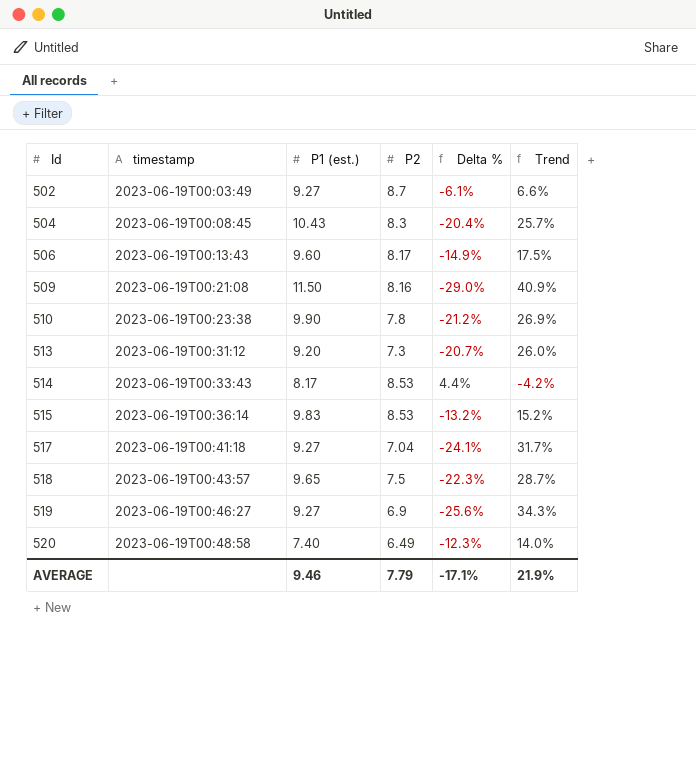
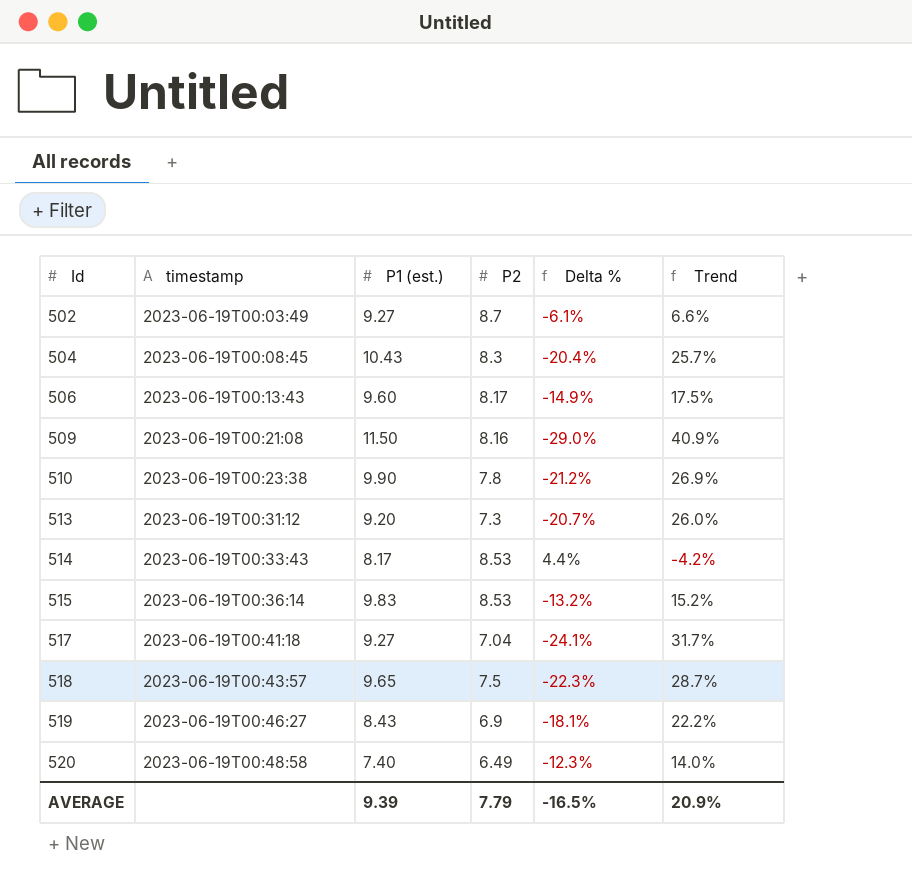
519 | P1 (est.): 9.27 -> 8.43
519 | Delta %: -25.6% -> -18.1%
519 | Trend: 34.3% -> 22.2%
AVERAGE | P1 (est.): 9.46 -> 9.39
AVERAGE | Delta %: -17.1% -> -16.5%
AVERAGE | Trend: 21.9% -> 20.9%

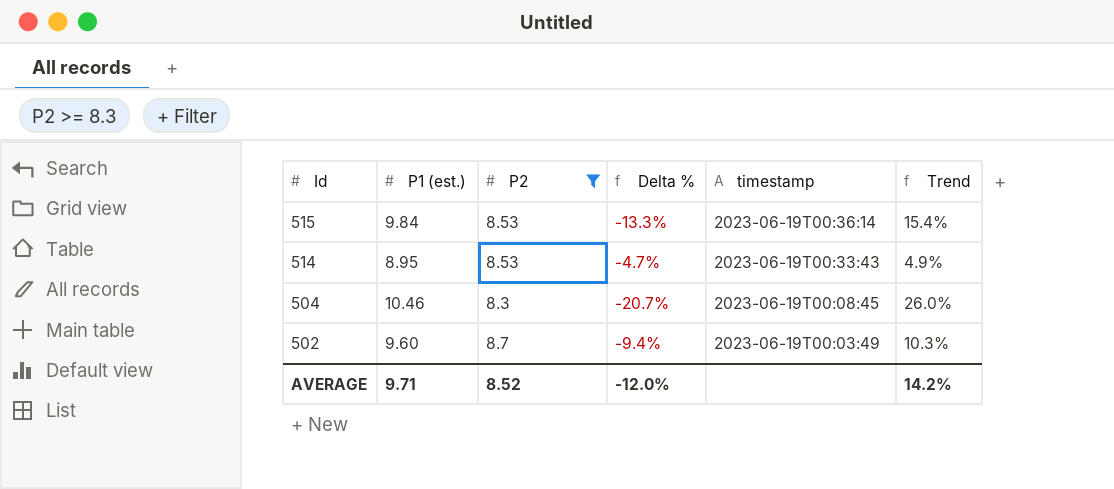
filter: none -> P2 >= 8.3
row order: Id ascending -> Id descending
column timestamp | position: 2 -> 5
515 | P1 (est.): 9.83 -> 9.84
515 | Delta %: -13.2% -> -13.3%
515 | Trend: 15.2% -> 15.4%
514 | P1 (est.): 8.17 -> 8.95
514 | Delta %: 4.4% -> -4.7%
514 | Trend: -4.2% -> 4.9%
504 | P1 (est.): 10.43 -> 10.46
504 | Delta %: -20.4% -> -20.7%
504 | Trend: 25.7% -> 26.0%
502 | P1 (est.): 9.27 -> 9.60
502 | Delta %: -6.1% -> -9.4%
502 | Trend: 6.6% -> 10.3%
AVERAGE | P1 (est.): 9.39 -> 9.71
AVERAGE | P2: 7.79 -> 8.52
AVERAGE | Delta %: -16.5% -> -12.0%
AVERAGE | Trend: 20.9% -> 14.2%

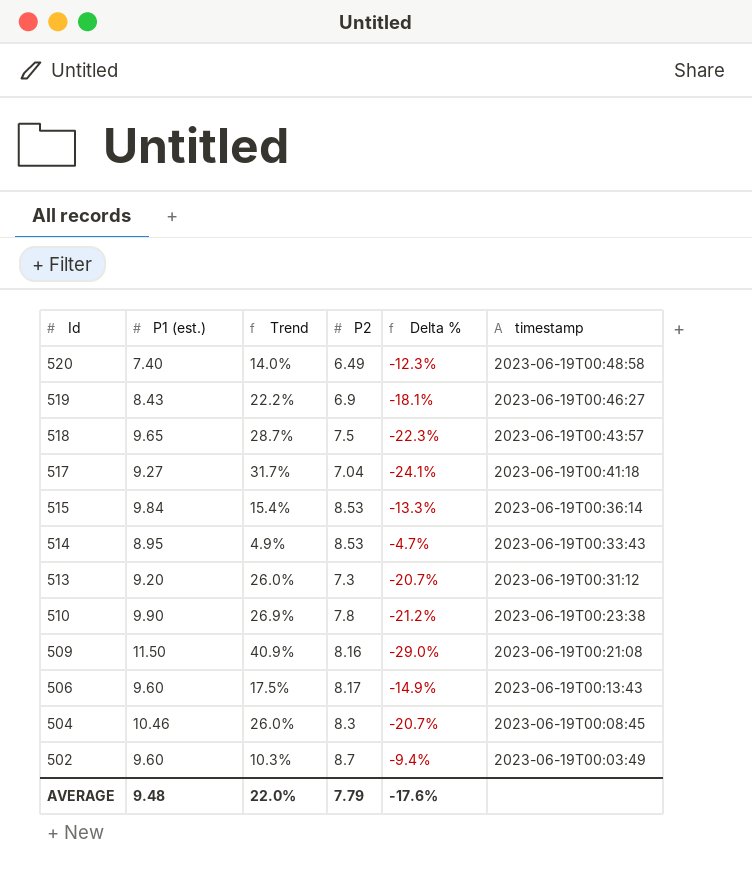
filter: P2 >= 8.3 -> none
column Trend | position: 6 -> 3
AVERAGE | P1 (est.): 9.71 -> 9.48
AVERAGE | Trend: 14.2% -> 22.0%
AVERAGE | P2: 8.52 -> 7.79
AVERAGE | Delta %: -12.0% -> -17.6%

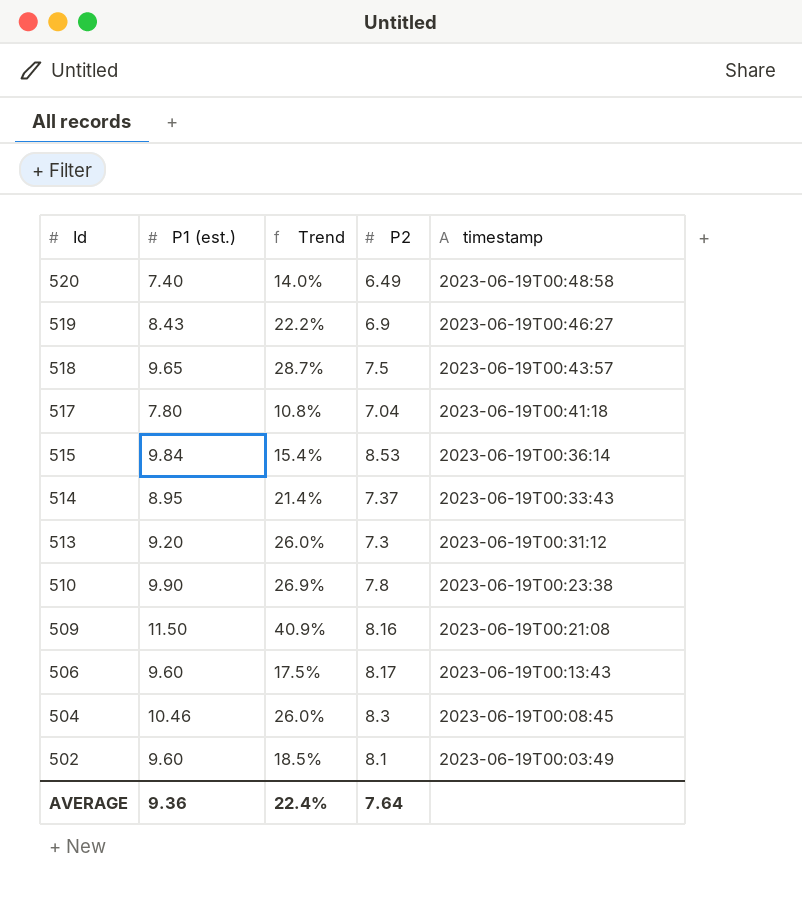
column Delta % | formula: ([P2] - [P1 (est.)]) / [P1 (est.)] -> none
517 | P1 (est.): 9.27 -> 7.80
517 | Trend: 31.7% -> 10.8%
514 | Trend: 4.9% -> 21.4%
514 | P2: 8.53 -> 7.37
502 | Trend: 10.3% -> 18.5%
502 | P2: 8.7 -> 8.1
AVERAGE | P1 (est.): 9.48 -> 9.36
AVERAGE | Trend: 22.0% -> 22.4%
AVERAGE | P2: 7.79 -> 7.64

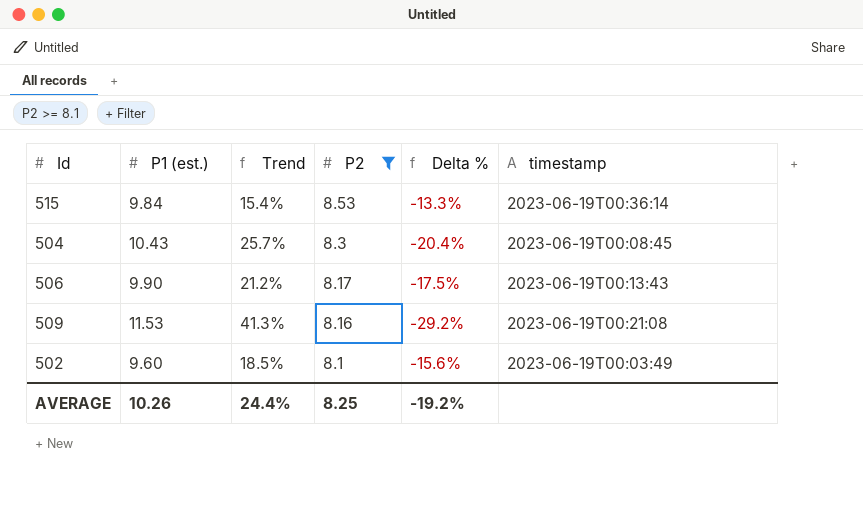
filter: none -> P2 >= 8.1
row order: Id descending -> P2 descending
column Delta % | formula: none -> ([P2] - [P1 (est.)]) / [P1 (est.)]
504 | P1 (est.): 10.46 -> 10.43
504 | Trend: 26.0% -> 25.7%
506 | P1 (est.): 9.60 -> 9.90
506 | Trend: 17.5% -> 21.2%
509 | P1 (est.): 11.50 -> 11.53
509 | Trend: 40.9% -> 41.3%
AVERAGE | P1 (est.): 9.36 -> 10.26
AVERAGE | Trend: 22.4% -> 24.4%
AVERAGE | P2: 7.64 -> 8.25

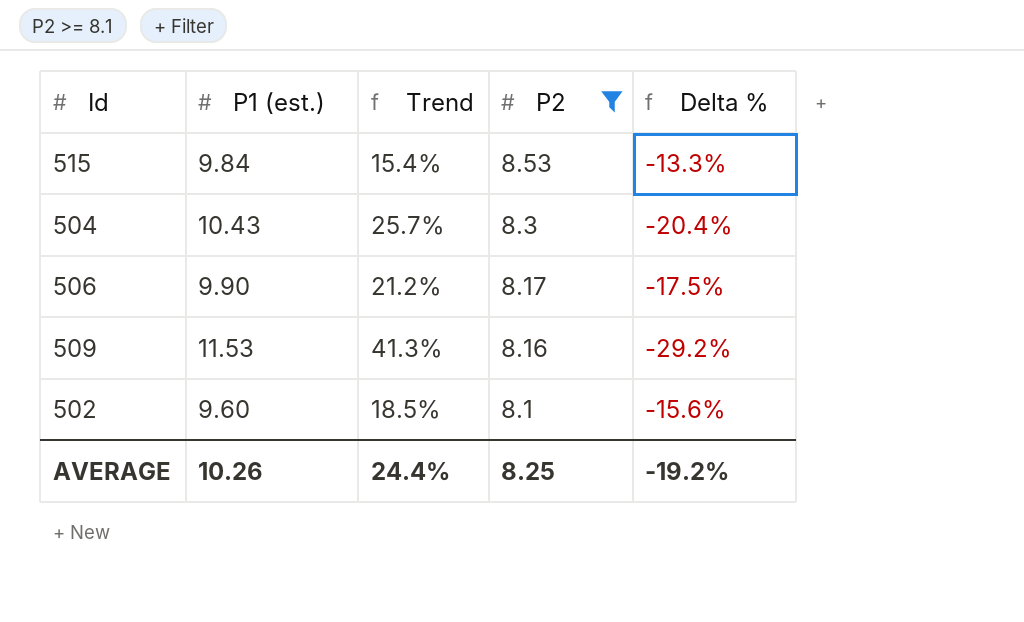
column timestamp | position: 6 -> none

